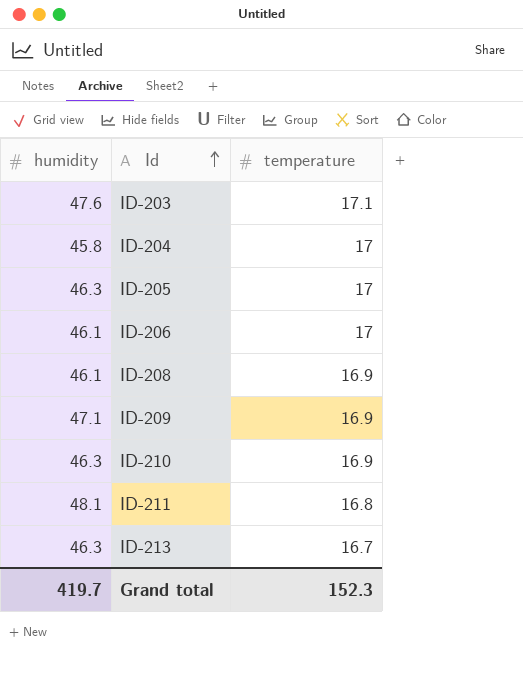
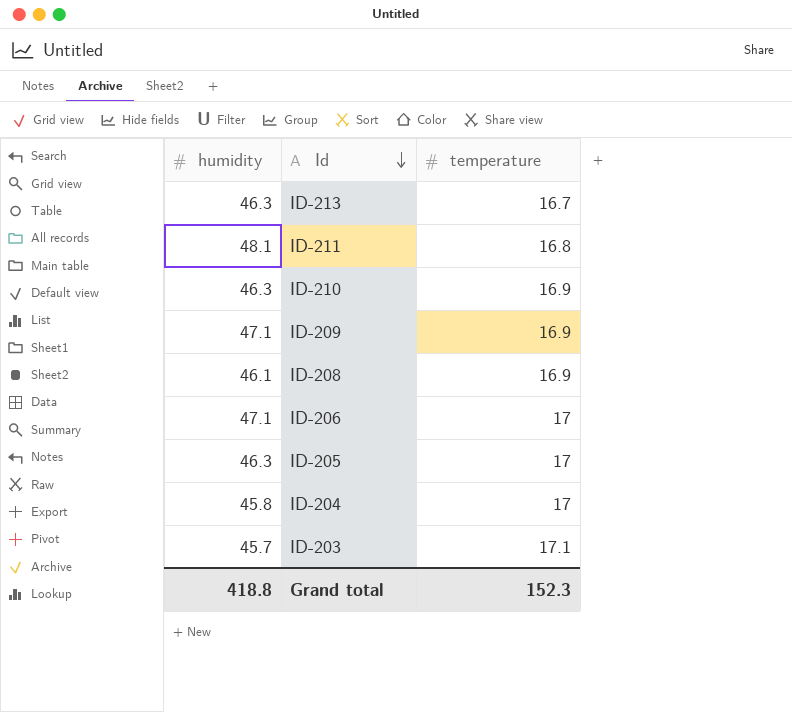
row order: Id ascending -> Id descending
ID-206 | humidity: 46.1 -> 47.1
ID-203 | humidity: 47.6 -> 45.7
Grand total | humidity: 419.7 -> 418.8

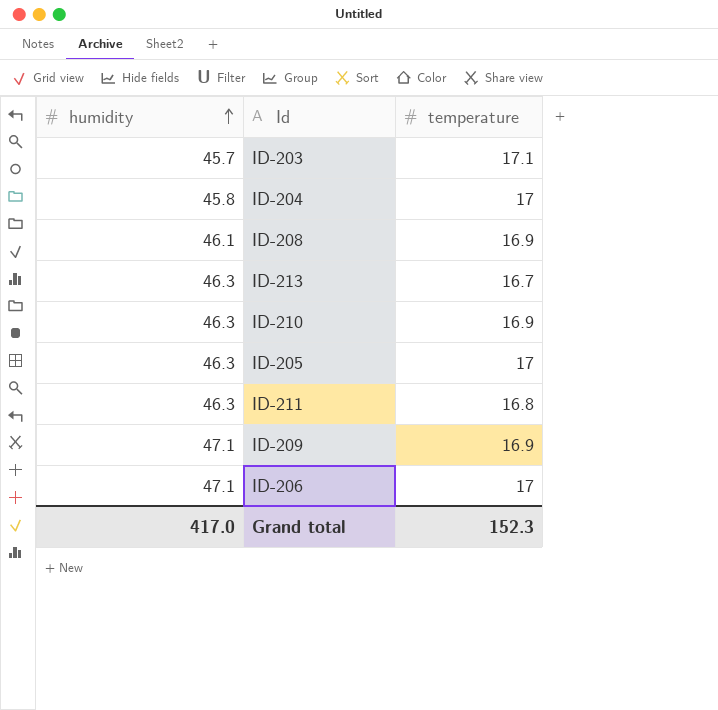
row order: Id descending -> humidity ascending
ID-211 | humidity: 48.1 -> 46.3
Grand total | humidity: 418.8 -> 417.0

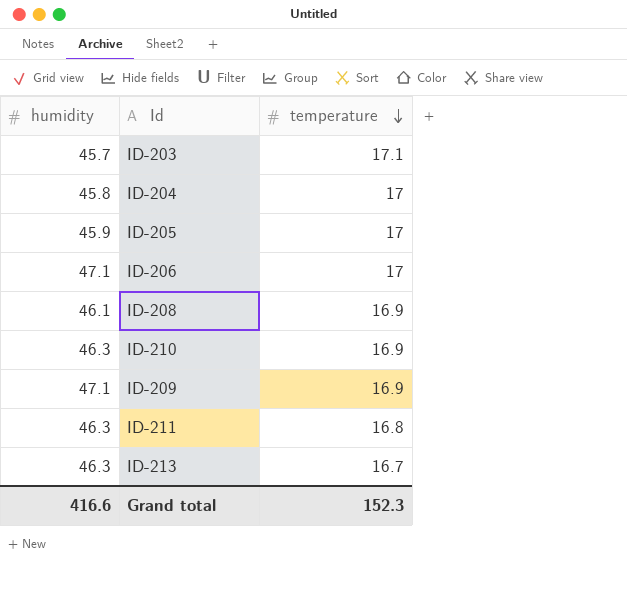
row order: humidity ascending -> temperature descending
ID-205 | humidity: 46.3 -> 45.9
Grand total | humidity: 417.0 -> 416.6

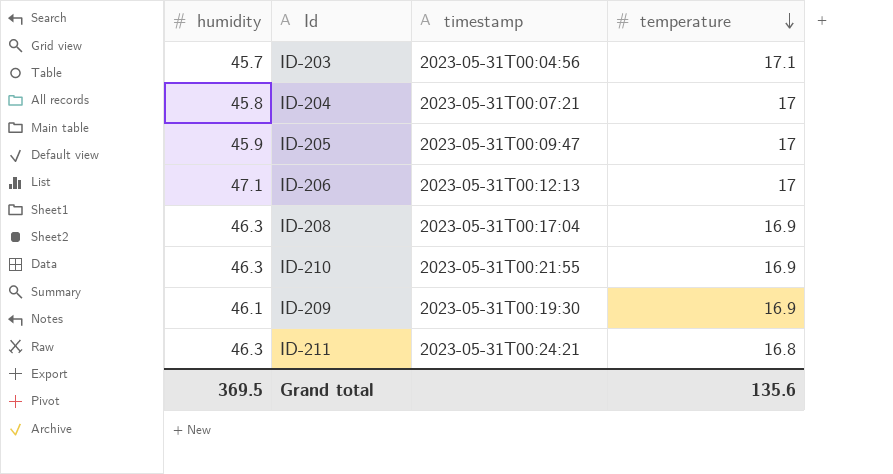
column timestamp | position: none -> 3
row ID-213: 46.3 | 16.7 -> none
ID-208 | humidity: 46.1 -> 46.3
ID-209 | humidity: 47.1 -> 46.1
Grand total | humidity: 416.6 -> 369.5
Grand total | temperature: 152.3 -> 135.6

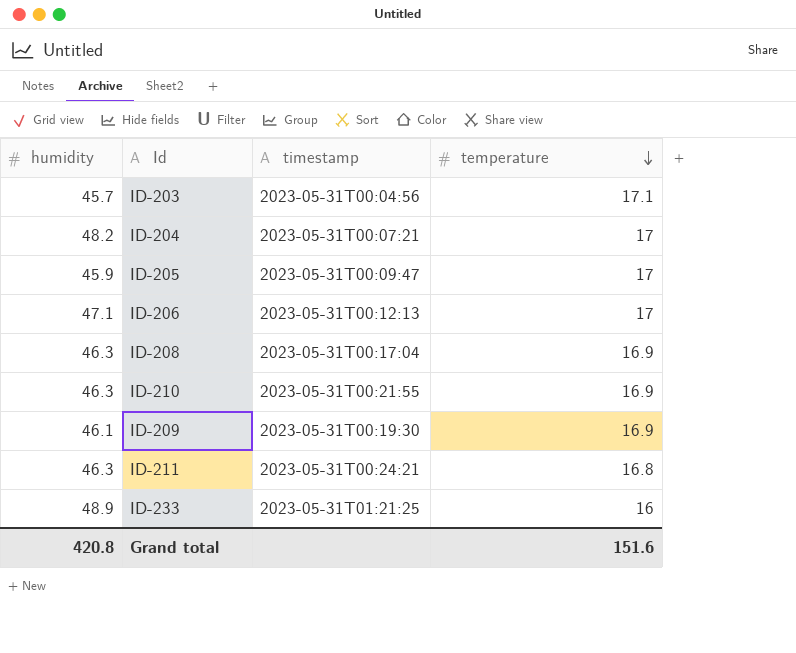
ID-204 | humidity: 45.8 -> 48.2
row ID-233: none -> 48.9 | 2023-05-31T01:21:25 | 16
Grand total | humidity: 369.5 -> 420.8
Grand total | temperature: 135.6 -> 151.6

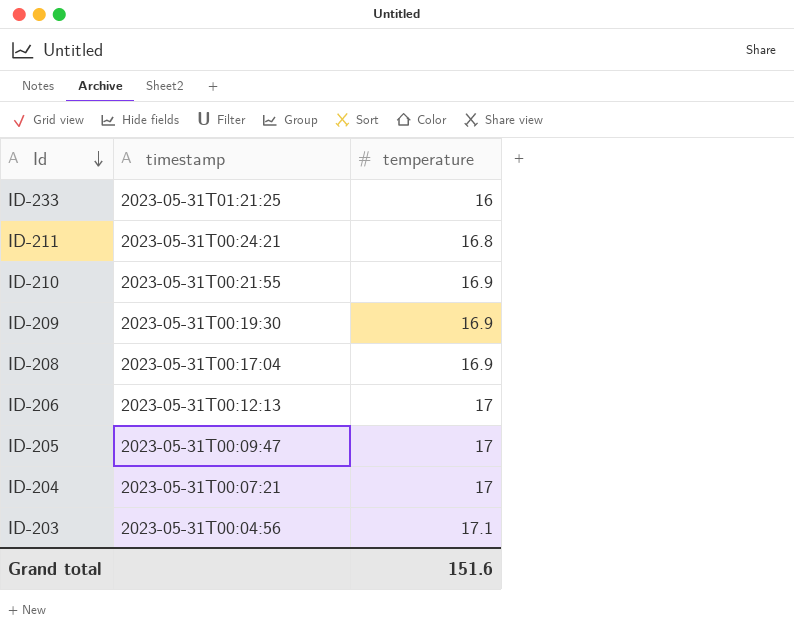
row order: temperature descending -> Id descending
column humidity | position: 1 -> none

